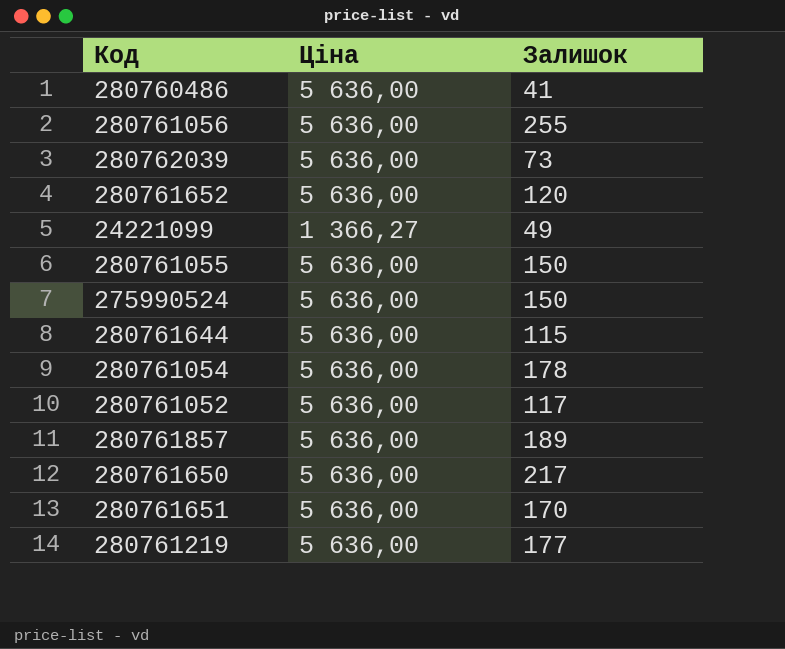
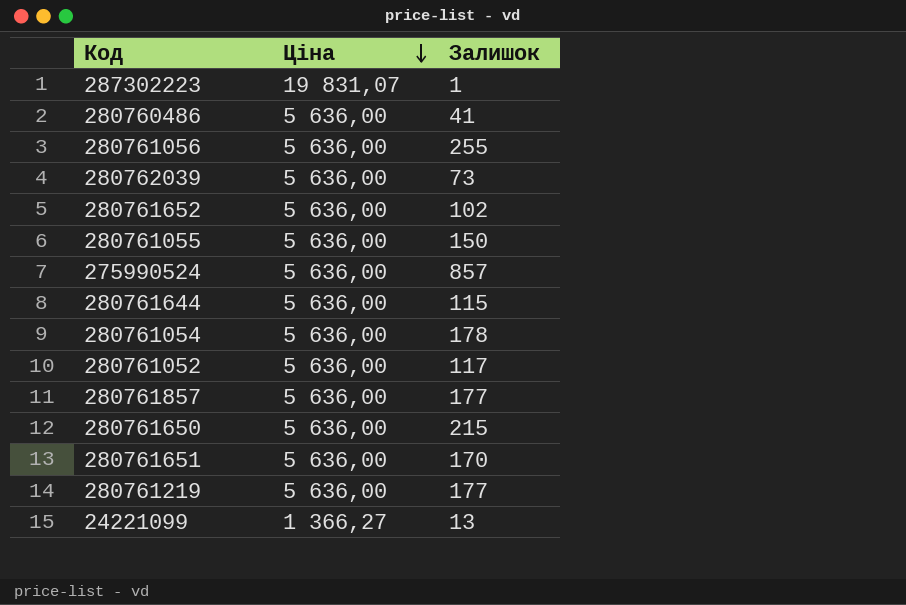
row order: none -> Ціна descending
row 287302223: none -> 19 831,07 | 1
280761652 | Залишок: 120 -> 102
275990524 | Залишок: 150 -> 857
280761857 | Залишок: 189 -> 177
280761650 | Залишок: 217 -> 215
24221099 | Залишок: 49 -> 13

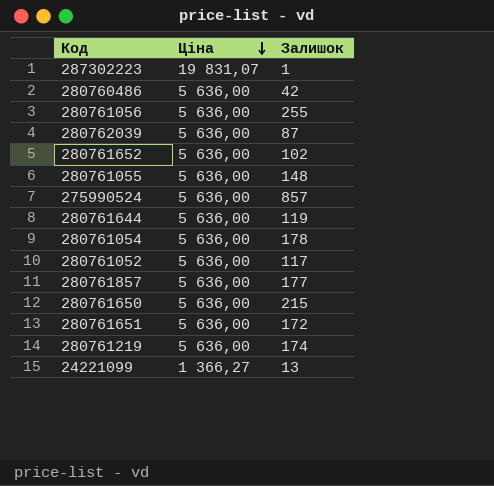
280760486 | Залишок: 41 -> 42
280762039 | Залишок: 73 -> 87
280761055 | Залишок: 150 -> 148
280761644 | Залишок: 115 -> 119
280761651 | Залишок: 170 -> 172
280761219 | Залишок: 177 -> 174

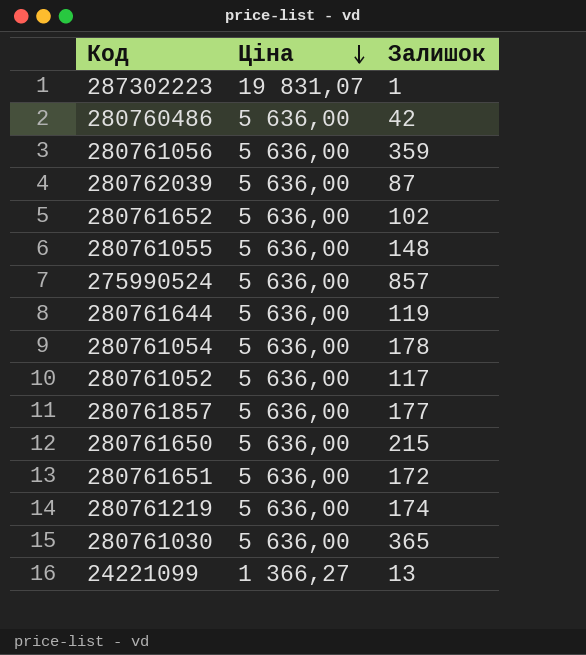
280761056 | Залишок: 255 -> 359
row 280761030: none -> 5 636,00 | 365

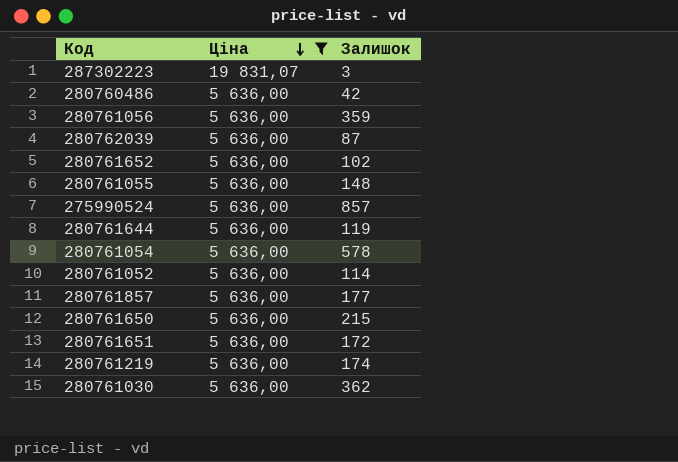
filter: none -> Ціна != 1 366,27
287302223 | Залишок: 1 -> 3
280761054 | Залишок: 178 -> 578
280761052 | Залишок: 117 -> 114
280761030 | Залишок: 365 -> 362

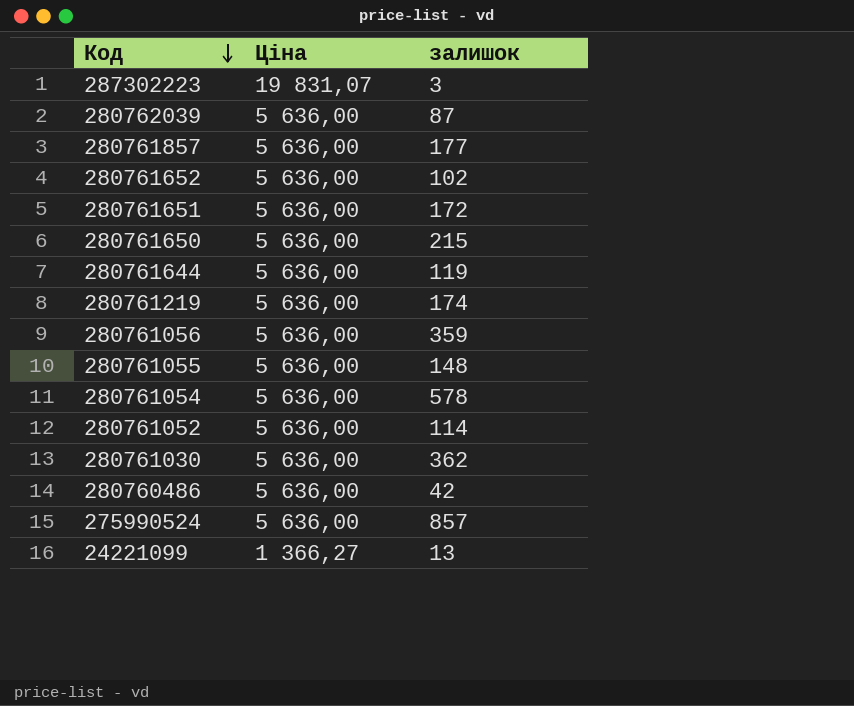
filter: Ціна != 1 366,27 -> none
row order: Ціна descending -> Код descending
column name: Залишок -> залишок

